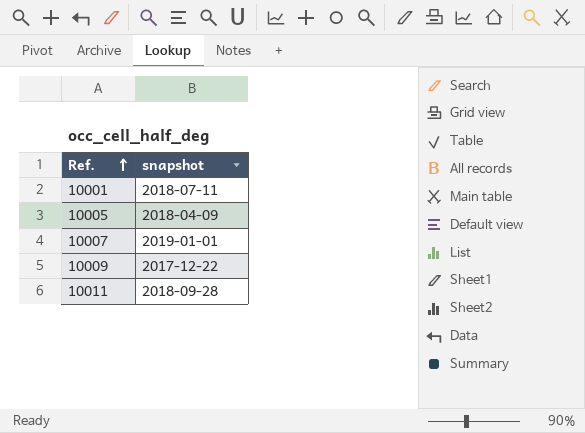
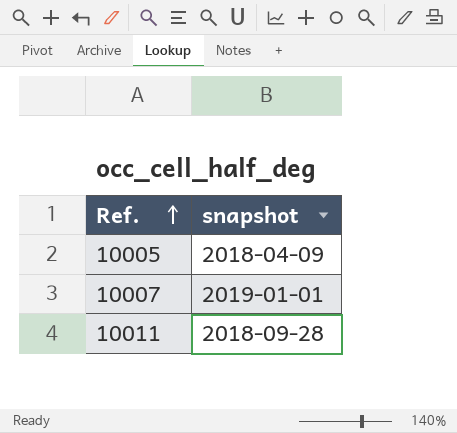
row 10001: 2018-07-11 -> none
row 10009: 2017-12-22 -> none

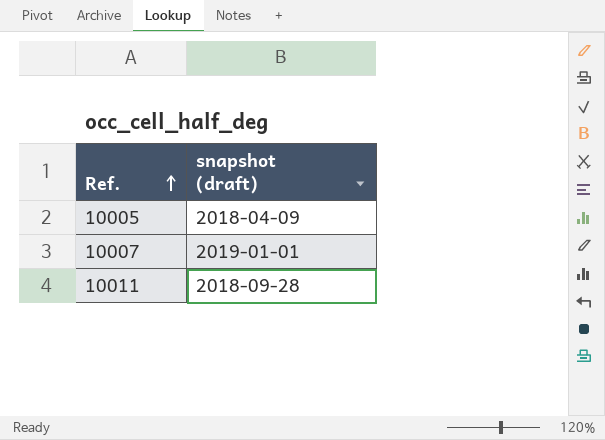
column name: snapshot -> snapshot (draft)

